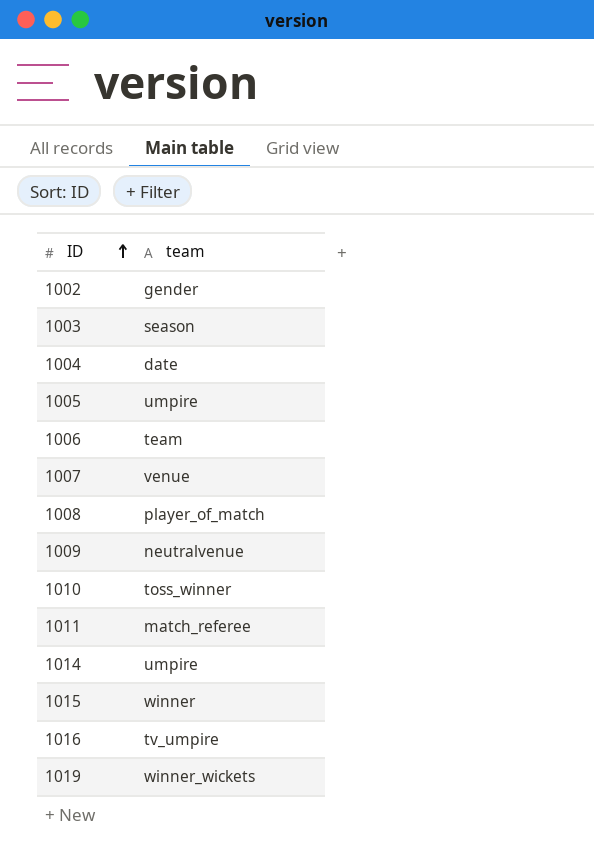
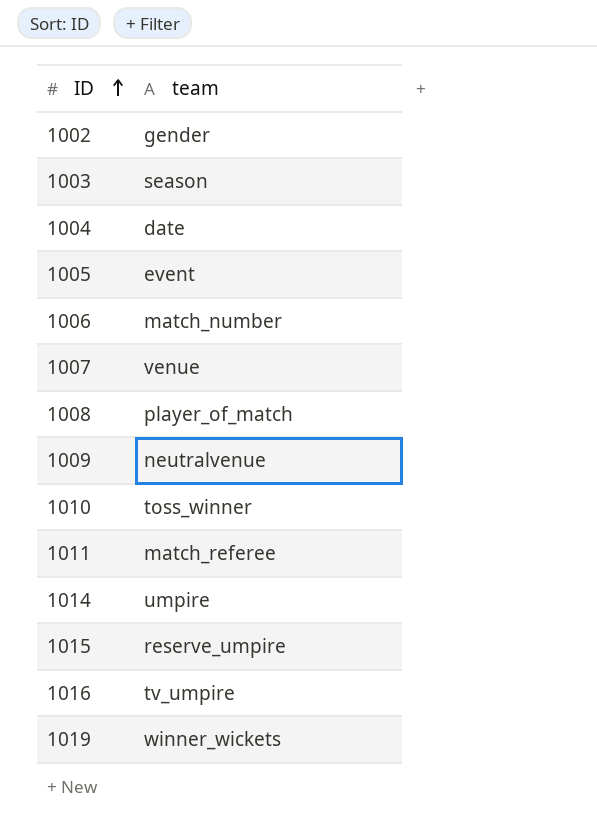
1005 | team: umpire -> event
1006 | team: team -> match_number
1015 | team: winner -> reserve_umpire

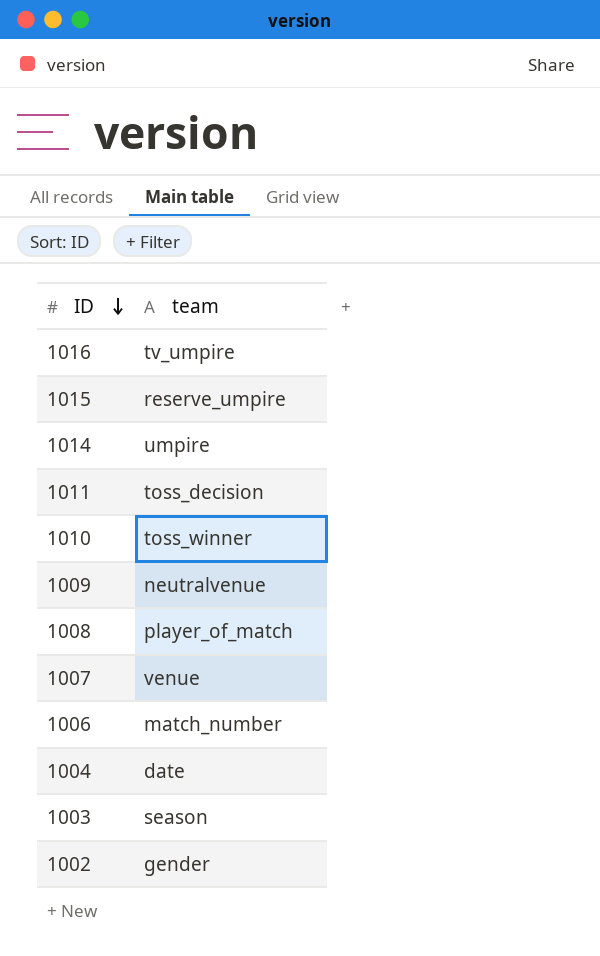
row order: ID ascending -> ID descending
row 1005: event -> none
row 1019: winner_wickets -> none
1011 | team: match_referee -> toss_decision

